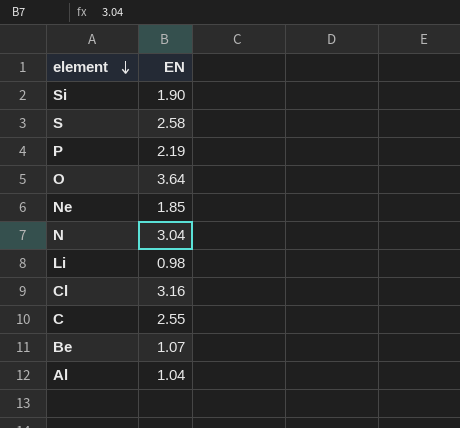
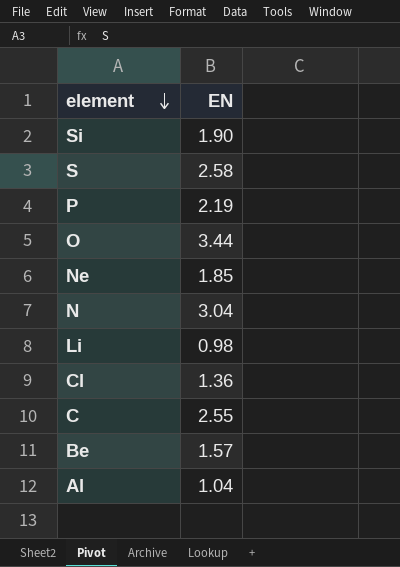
O | EN: 3.64 -> 3.44
Cl | EN: 3.16 -> 1.36
Be | EN: 1.07 -> 1.57

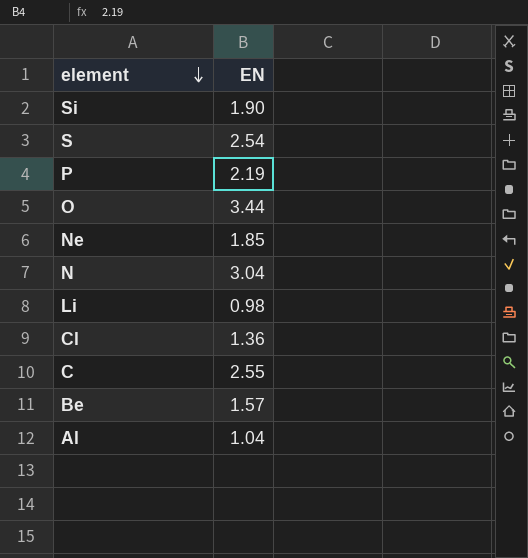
S | EN: 2.58 -> 2.54

